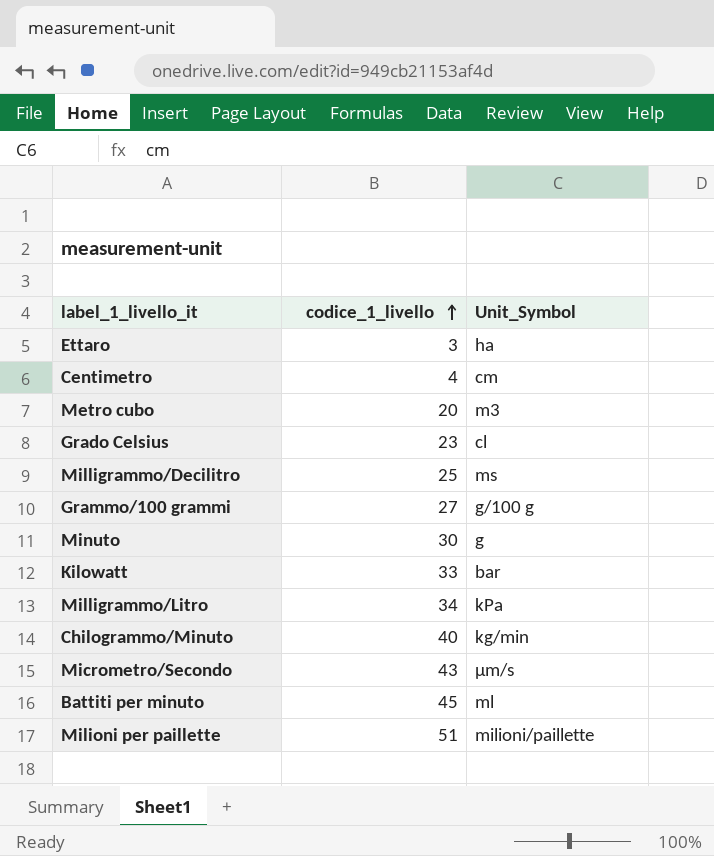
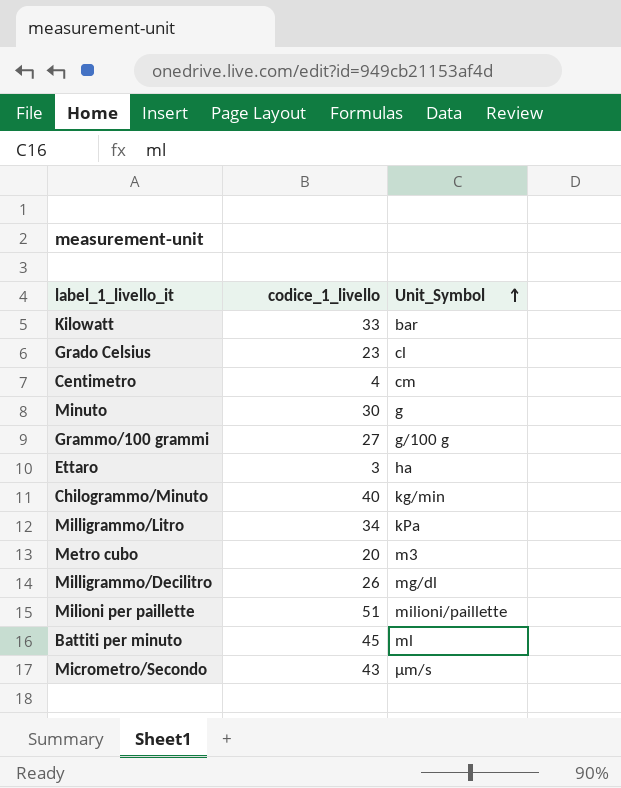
row order: codice_1_livello ascending -> Unit_Symbol ascending
Milligrammo/Decilitro | codice_1_livello: 25 -> 26
Milligrammo/Decilitro | Unit_Symbol: ms -> mg/dl

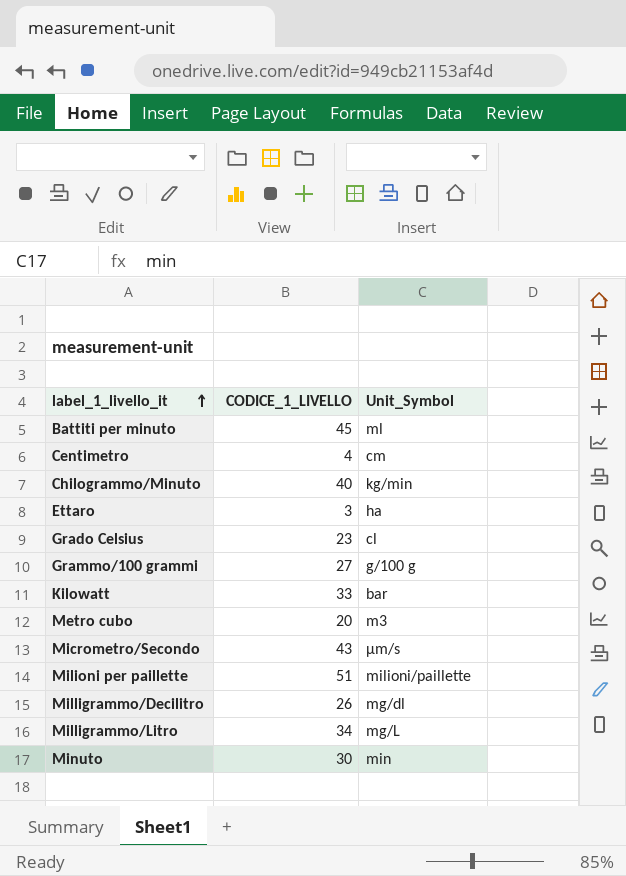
row order: Unit_Symbol ascending -> label_1_livello_it ascending
column name: codice_1_livello -> CODICE_1_LIVELLO
Milligrammo/Litro | Unit_Symbol: kPa -> mg/L
Minuto | Unit_Symbol: g -> min

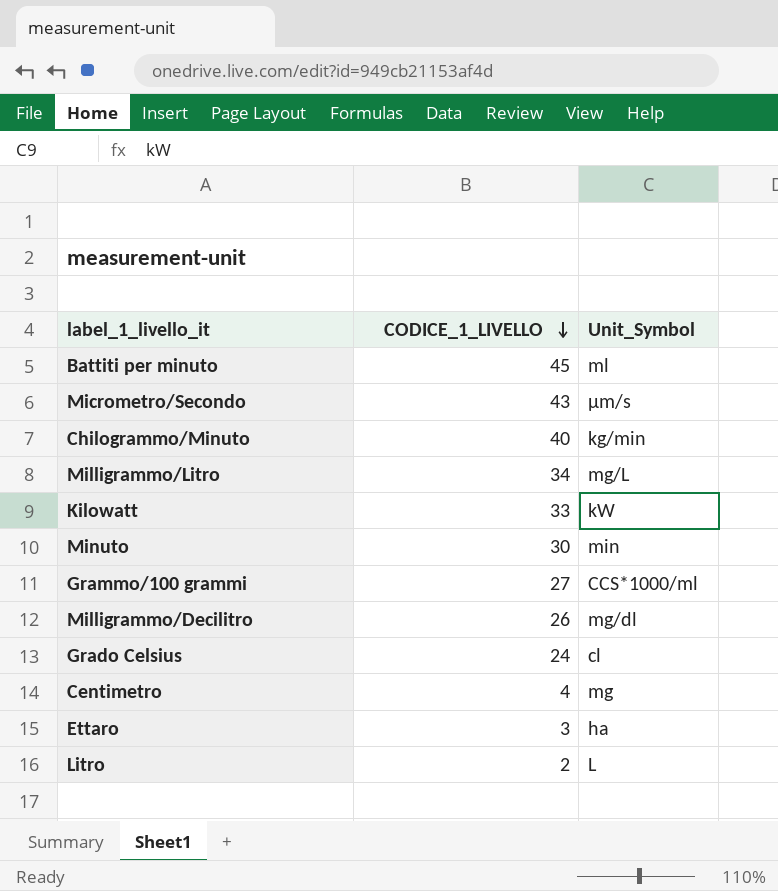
row order: label_1_livello_it ascending -> CODICE_1_LIVELLO descending
row Metro cubo: 20 | m3 -> none
row Milioni per paillette: 51 | milioni/paillette -> none
Kilowatt | Unit_Symbol: bar -> kW
Grammo/100 grammi | Unit_Symbol: g/100 g -> CCS*1000/ml
Grado Celsius | CODICE_1_LIVELLO: 23 -> 24
Centimetro | Unit_Symbol: cm -> mg
row Litro: none -> 2 | L

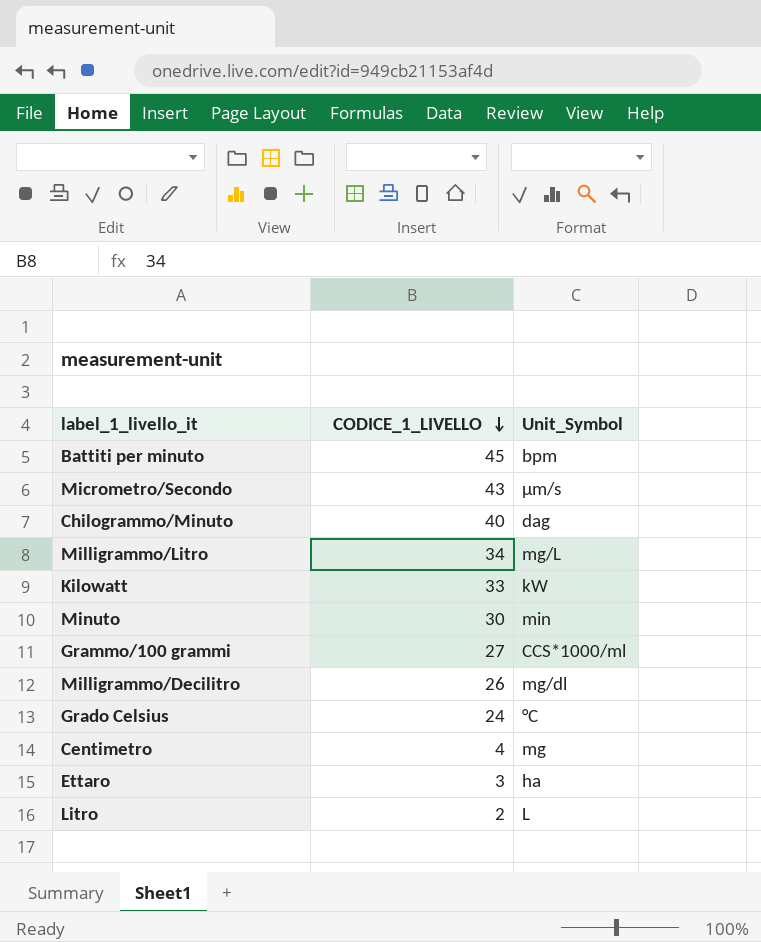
Battiti per minuto | Unit_Symbol: ml -> bpm
Chilogrammo/Minuto | Unit_Symbol: kg/min -> dag
Grado Celsius | Unit_Symbol: cl -> °C

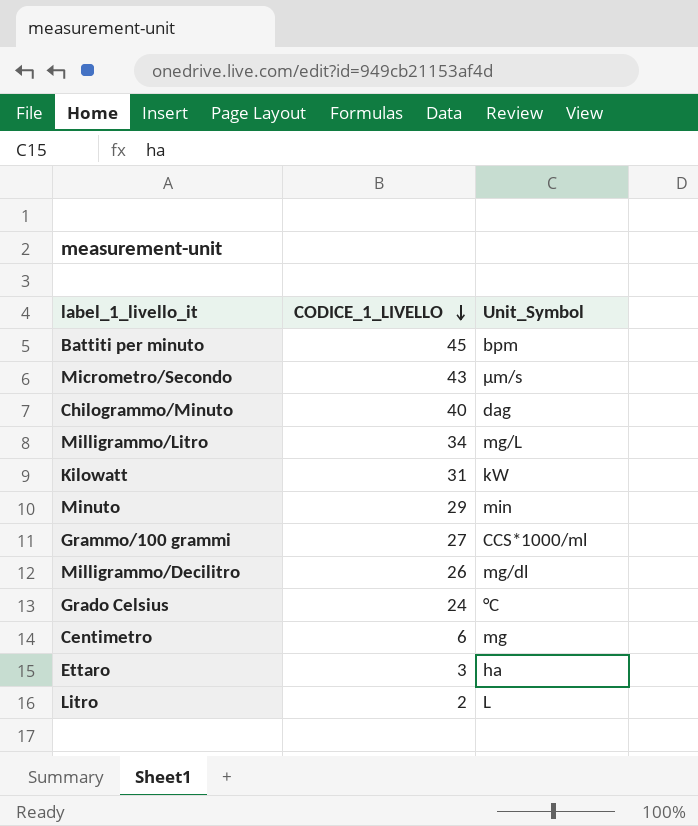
Kilowatt | CODICE_1_LIVELLO: 33 -> 31
Minuto | CODICE_1_LIVELLO: 30 -> 29
Centimetro | CODICE_1_LIVELLO: 4 -> 6

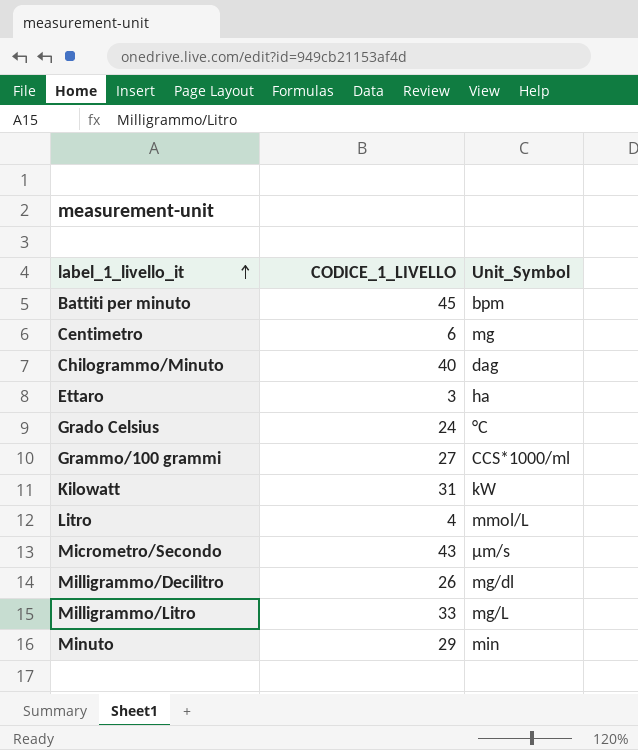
row order: CODICE_1_LIVELLO descending -> label_1_livello_it ascending
Litro | CODICE_1_LIVELLO: 2 -> 4
Litro | Unit_Symbol: L -> mmol/L
Milligrammo/Litro | CODICE_1_LIVELLO: 34 -> 33

